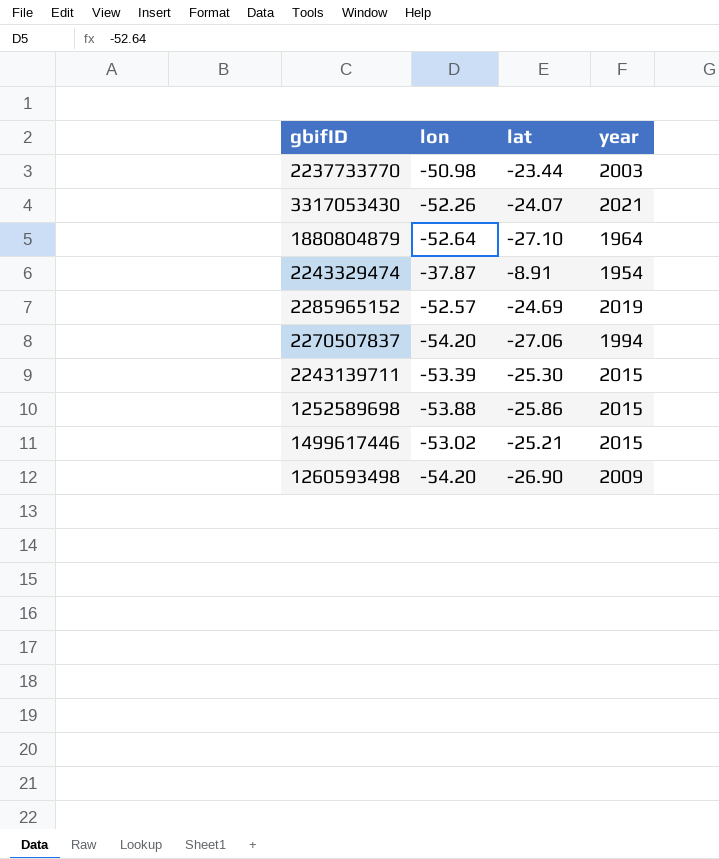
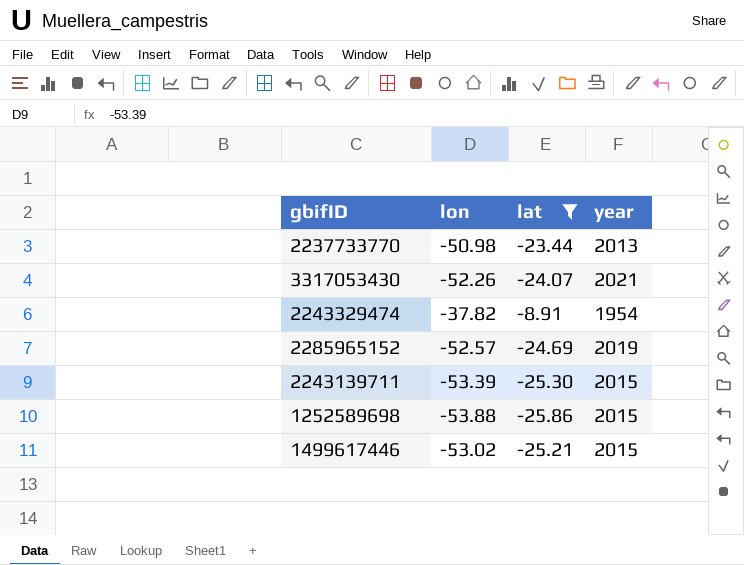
filter: none -> lat >= -25.86
2237733770 | year: 2003 -> 2013
2243329474 | lon: -37.87 -> -37.82

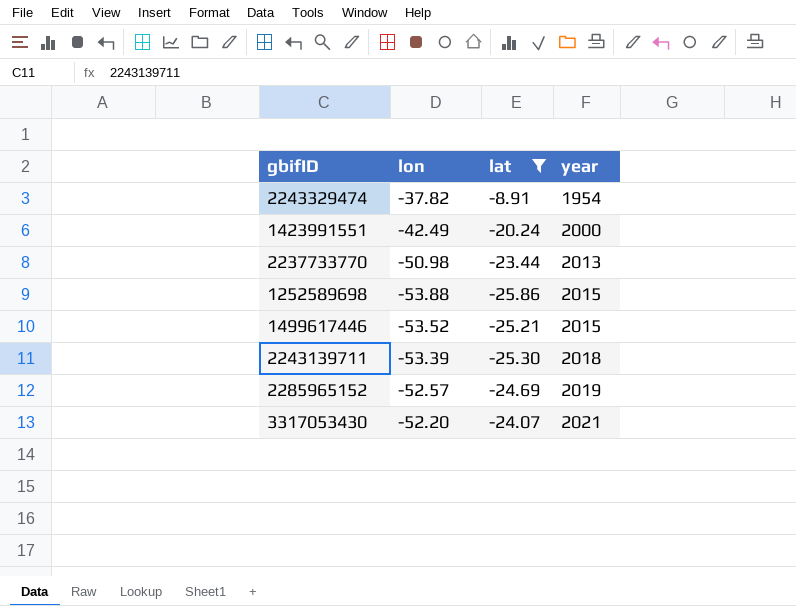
row order: none -> year ascending
row 1423991551: none -> -42.49 | -20.24 | 2000
1499617446 | lon: -53.02 -> -53.52
2243139711 | year: 2015 -> 2018
3317053430 | lon: -52.26 -> -52.20

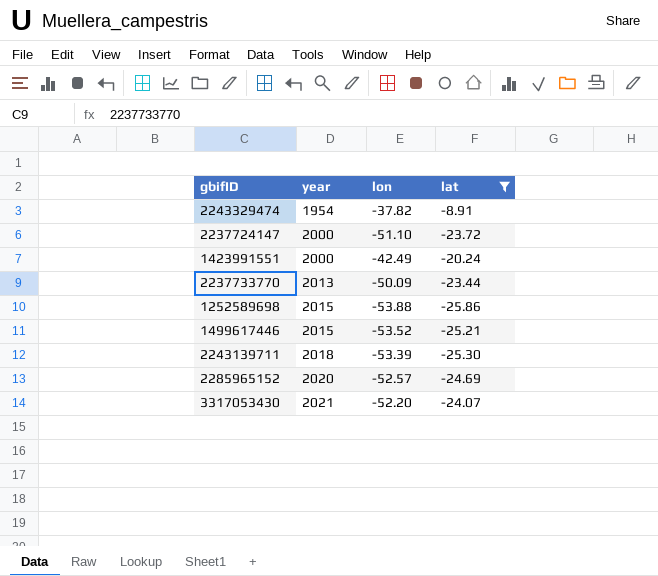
column year | position: 4 -> 2
row 2237724147: none -> 2000 | -51.10 | -23.72
2237733770 | lon: -50.98 -> -50.09
2285965152 | year: 2019 -> 2020

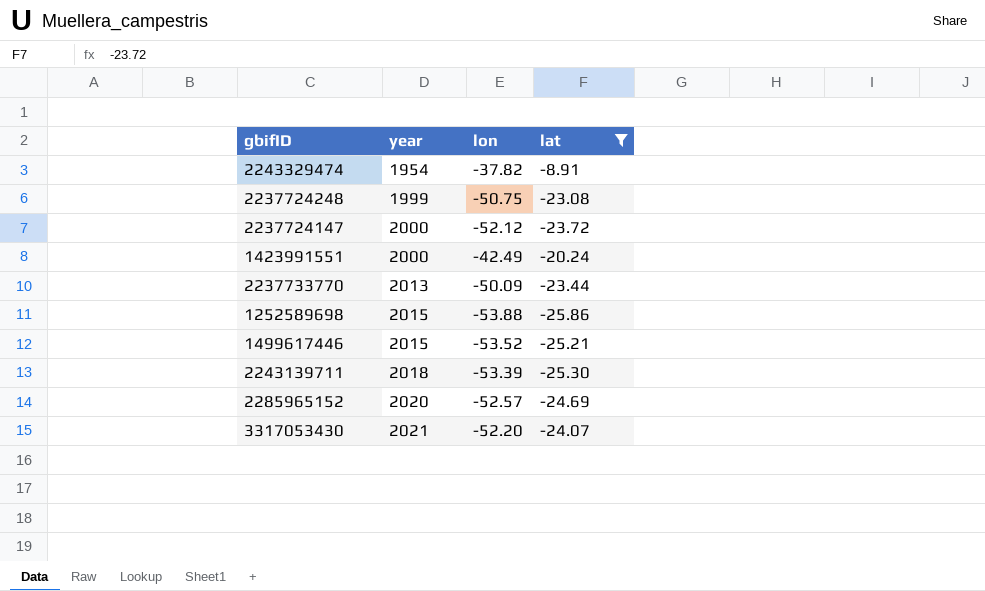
row 2237724248: none -> 1999 | -50.75 | -23.08
2237724147 | lon: -51.10 -> -52.12

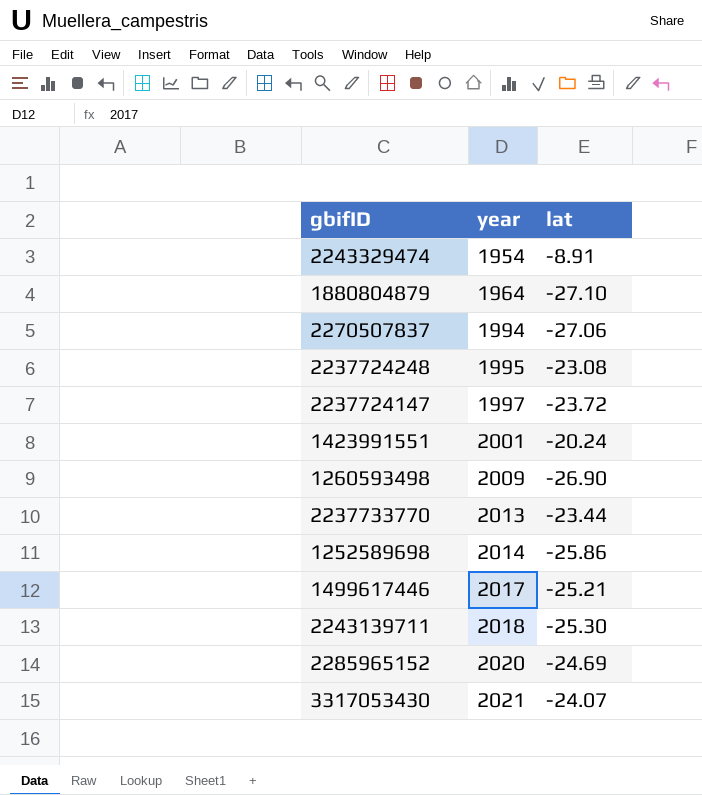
filter: lat >= -25.86 -> none
column lon | position: 3 -> none
2237724248 | year: 1999 -> 1995
2237724147 | year: 2000 -> 1997
1423991551 | year: 2000 -> 2001
1252589698 | year: 2015 -> 2014
1499617446 | year: 2015 -> 2017

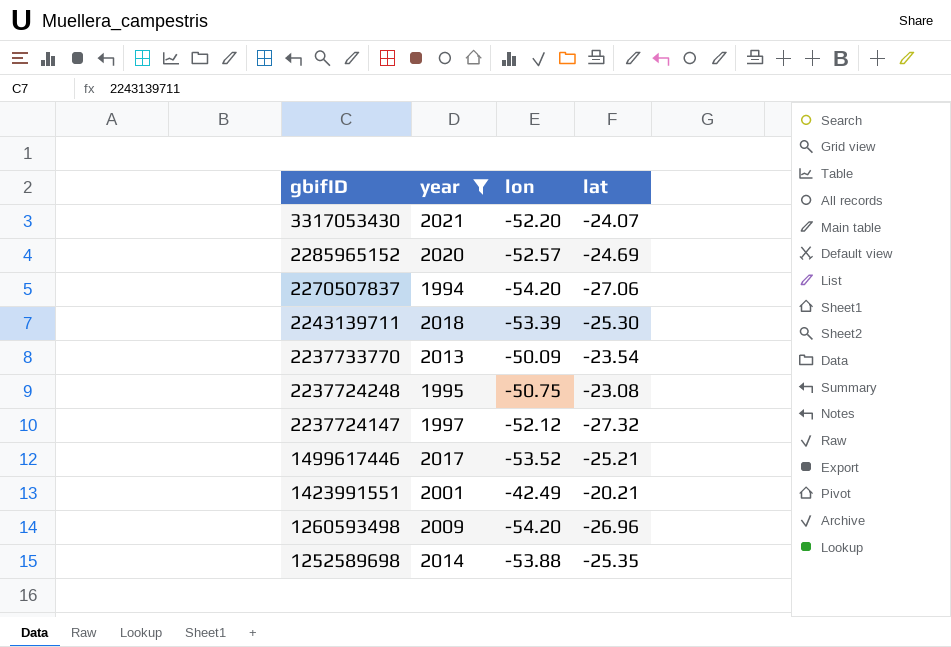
filter: none -> year >= 1994
row order: year ascending -> gbifID descending
column lon | position: none -> 3
2237733770 | lat: -23.44 -> -23.54
2237724147 | lat: -23.72 -> -27.32
1423991551 | lat: -20.24 -> -20.21
1260593498 | lat: -26.90 -> -26.96
1252589698 | lat: -25.86 -> -25.35

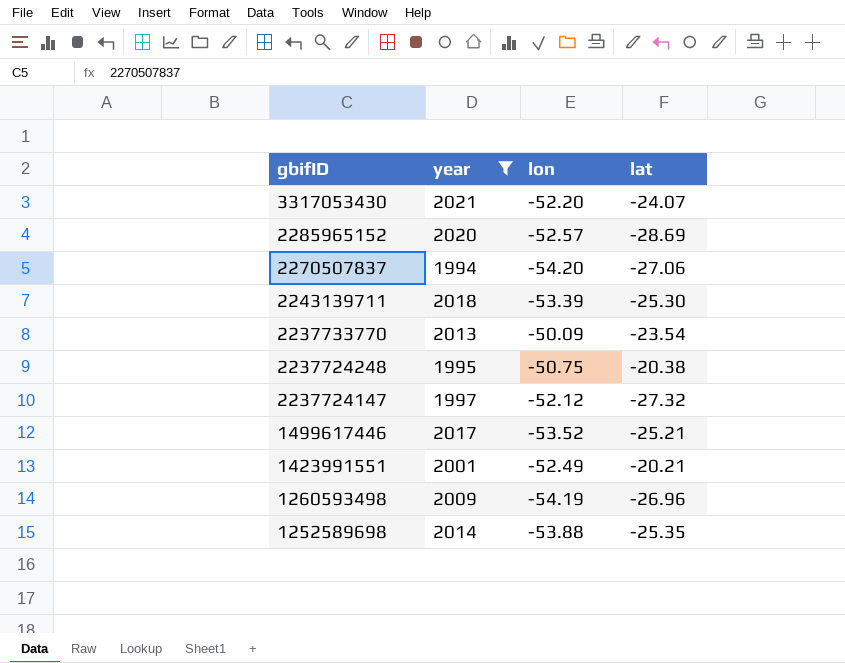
2285965152 | lat: -24.69 -> -28.69
2237724248 | lat: -23.08 -> -20.38
1423991551 | lon: -42.49 -> -52.49
1260593498 | lon: -54.20 -> -54.19

